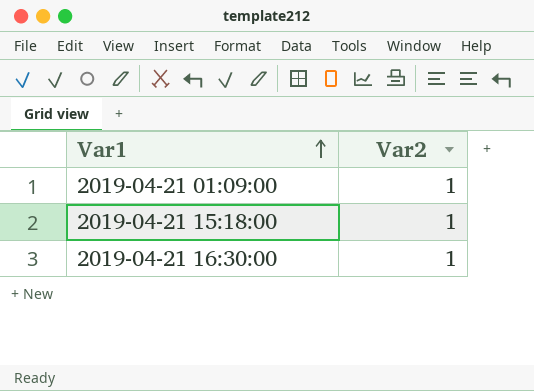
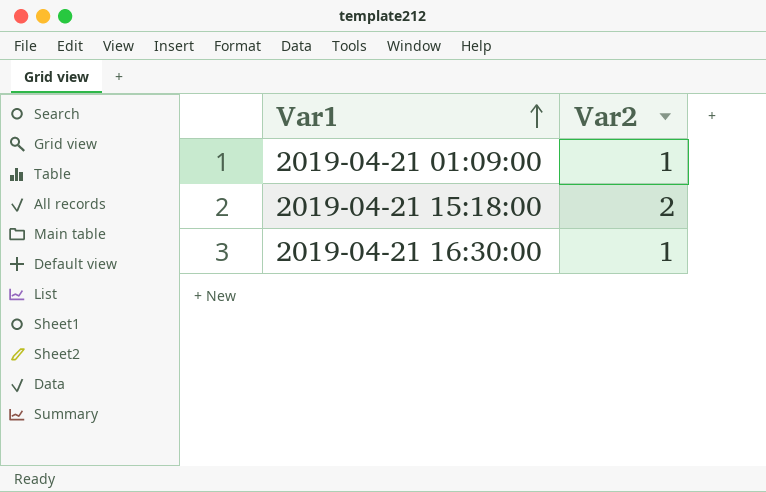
2019-04-21 15:18:00 | Var2: 1 -> 2

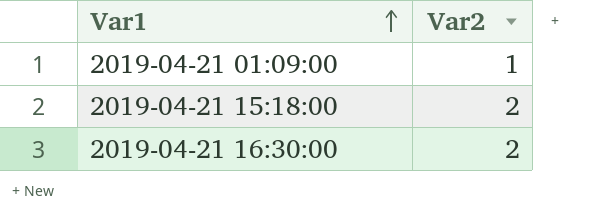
2019-04-21 16:30:00 | Var2: 1 -> 2

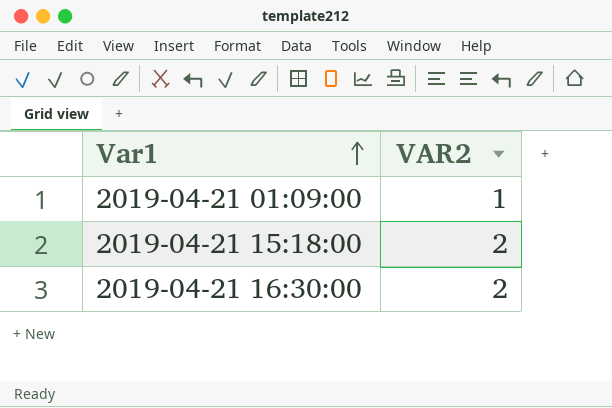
column name: Var2 -> VAR2

